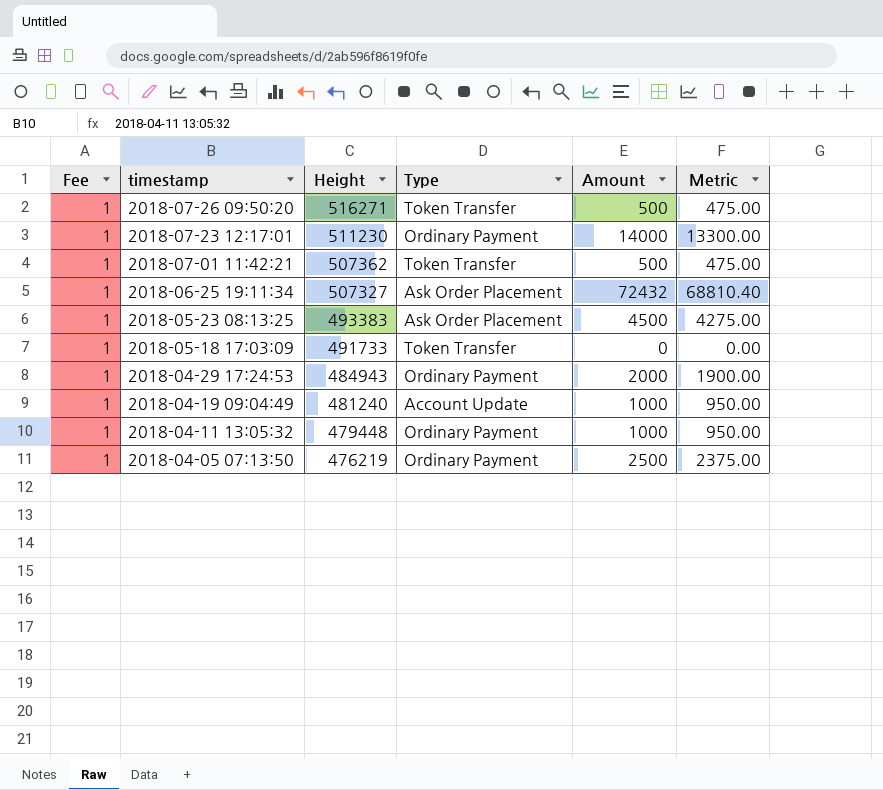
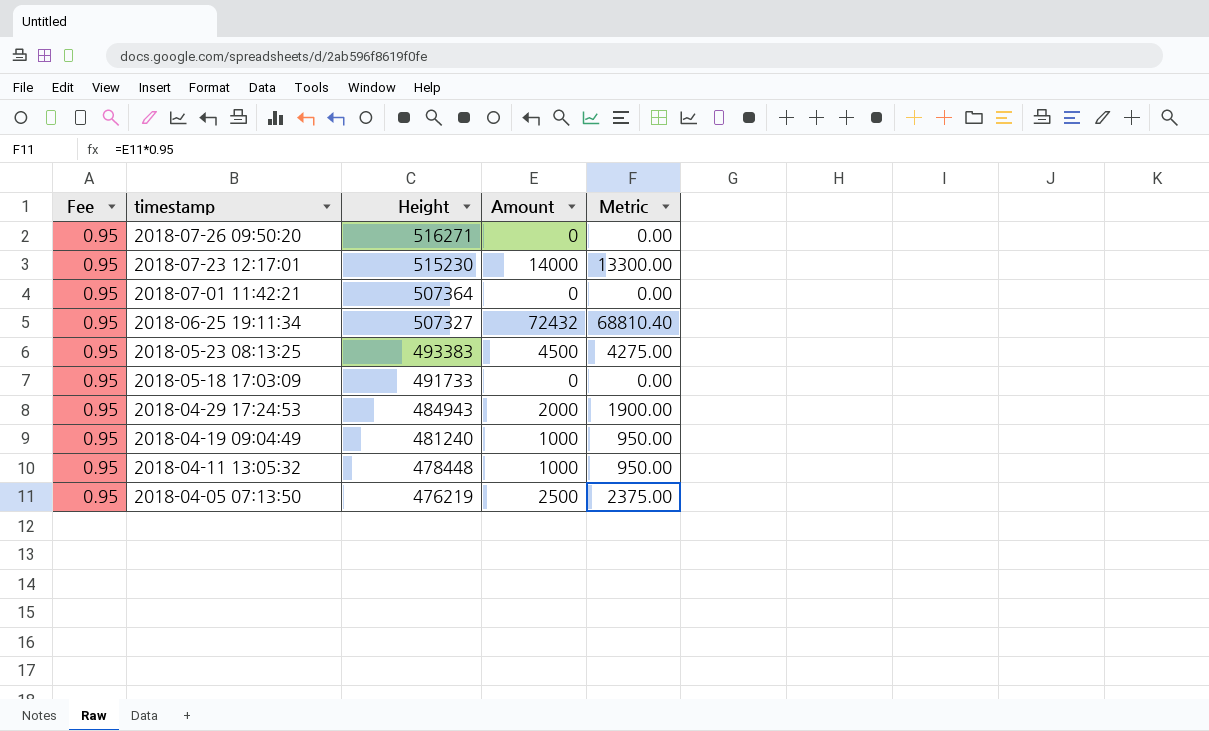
column Type | position: 4 -> none
2018-07-26 09:50:20 | Fee: 1 -> 0.95
2018-07-26 09:50:20 | Amount: 500 -> 0
2018-07-26 09:50:20 | Metric: 475.00 -> 0.00
2018-07-23 12:17:01 | Fee: 1 -> 0.95
2018-07-23 12:17:01 | Height: 511230 -> 515230
2018-07-01 11:42:21 | Fee: 1 -> 0.95
2018-07-01 11:42:21 | Height: 507362 -> 507364
2018-07-01 11:42:21 | Amount: 500 -> 0
2018-07-01 11:42:21 | Metric: 475.00 -> 0.00
2018-06-25 19:11:34 | Fee: 1 -> 0.95
2018-05-23 08:13:25 | Fee: 1 -> 0.95
2018-05-18 17:03:09 | Fee: 1 -> 0.95
2018-04-29 17:24:53 | Fee: 1 -> 0.95
2018-04-19 09:04:49 | Fee: 1 -> 0.95
2018-04-11 13:05:32 | Fee: 1 -> 0.95
2018-04-11 13:05:32 | Height: 479448 -> 478448
2018-04-05 07:13:50 | Fee: 1 -> 0.95

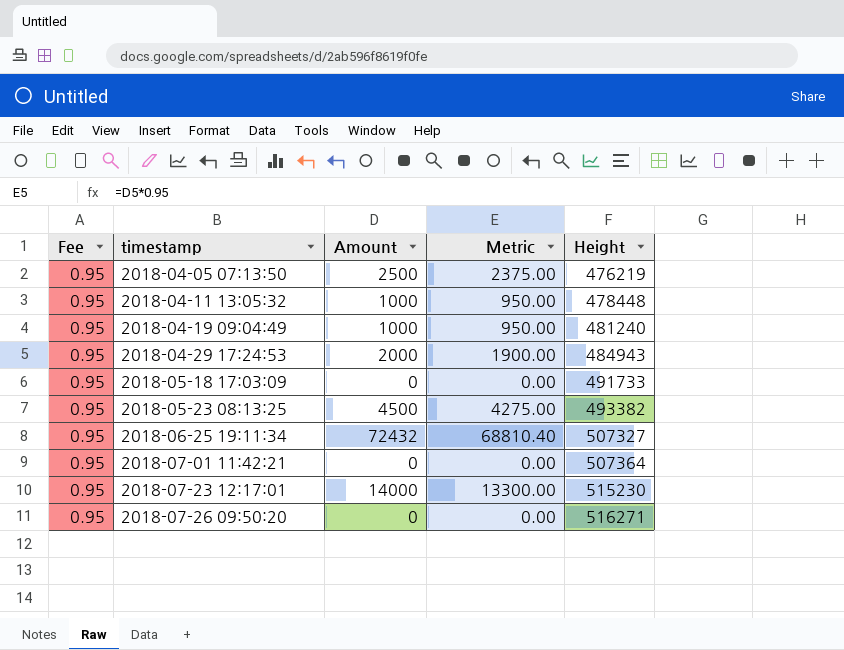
row order: timestamp descending -> timestamp ascending
column Height | position: 3 -> 5
2018-05-23 08:13:25 | Height: 493383 -> 493382

